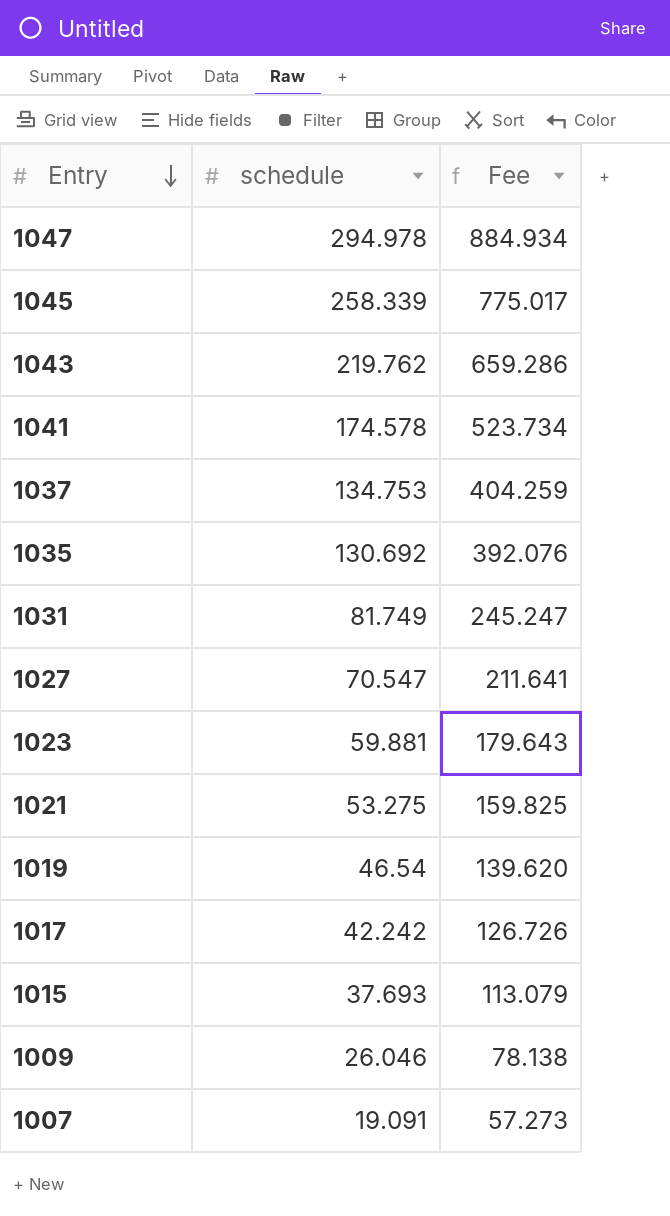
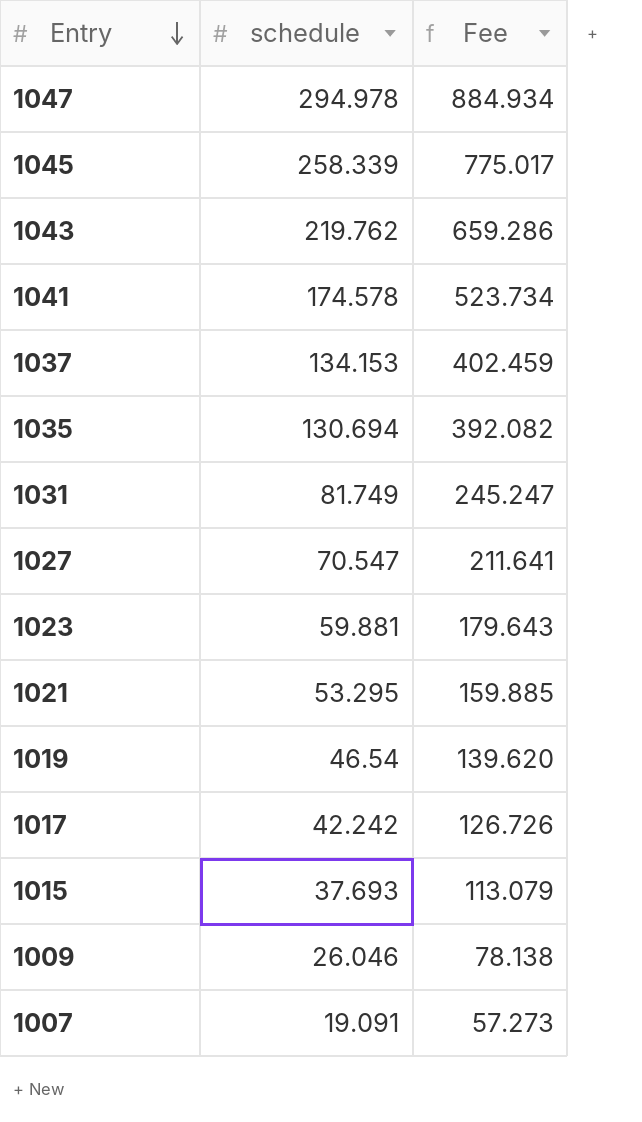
1037 | schedule: 134.753 -> 134.153
1037 | Fee: 404.259 -> 402.459
1035 | schedule: 130.692 -> 130.694
1035 | Fee: 392.076 -> 392.082
1021 | schedule: 53.275 -> 53.295
1021 | Fee: 159.825 -> 159.885

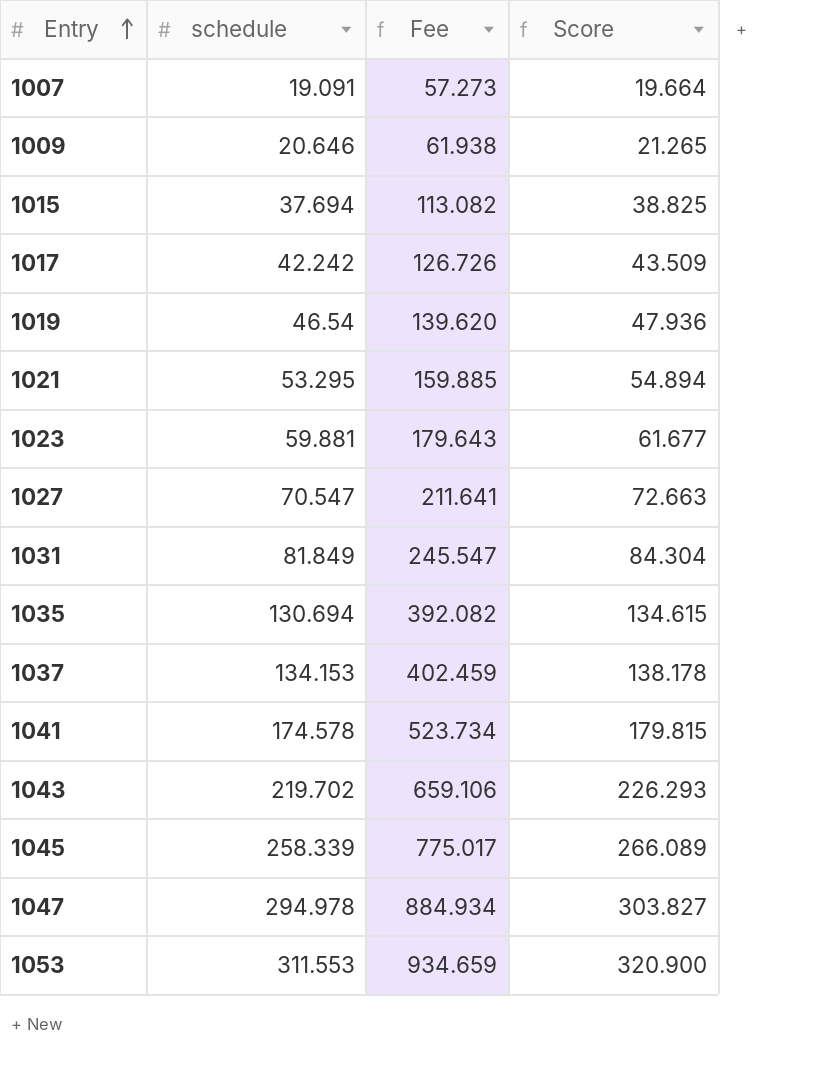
row order: Entry descending -> Entry ascending
column Score | formula: none -> [schedule] * 1.03
1009 | schedule: 26.046 -> 20.646
1009 | Fee: 78.138 -> 61.938
1015 | schedule: 37.693 -> 37.694
1015 | Fee: 113.079 -> 113.082
1031 | schedule: 81.749 -> 81.849
1031 | Fee: 245.247 -> 245.547
1043 | schedule: 219.762 -> 219.702
1043 | Fee: 659.286 -> 659.106
row 1053: none -> 311.553 | 934.659 | 320.900

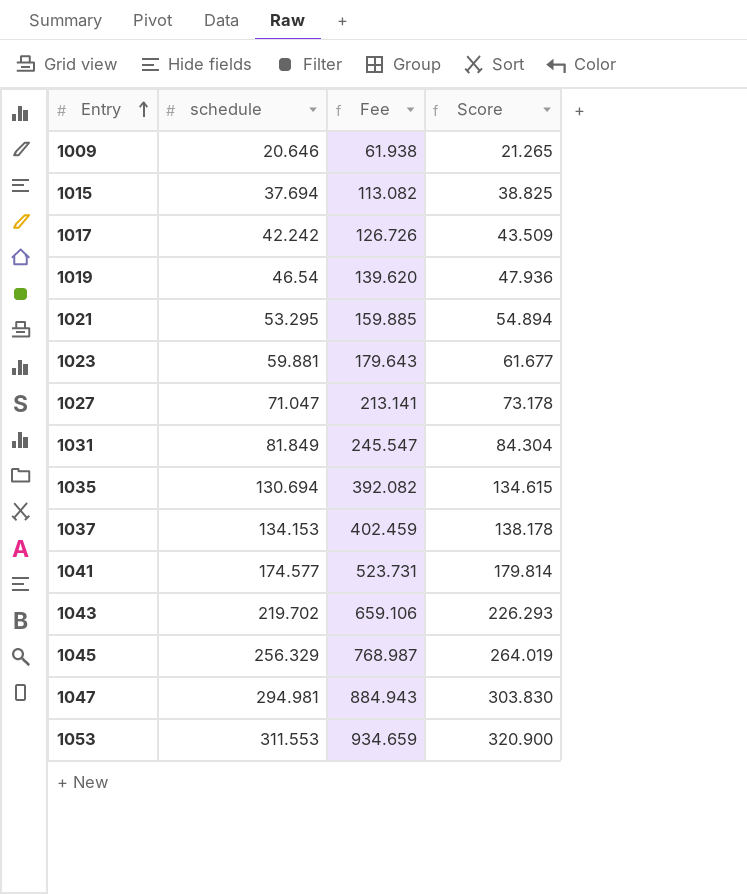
row 1007: 19.091 | 57.273 | 19.664 -> none
1027 | schedule: 70.547 -> 71.047
1027 | Fee: 211.641 -> 213.141
1027 | Score: 72.663 -> 73.178
1041 | schedule: 174.578 -> 174.577
1041 | Fee: 523.734 -> 523.731
1041 | Score: 179.815 -> 179.814
1045 | schedule: 258.339 -> 256.329
1045 | Fee: 775.017 -> 768.987
1045 | Score: 266.089 -> 264.019
1047 | schedule: 294.978 -> 294.981
1047 | Fee: 884.934 -> 884.943
1047 | Score: 303.827 -> 303.830

